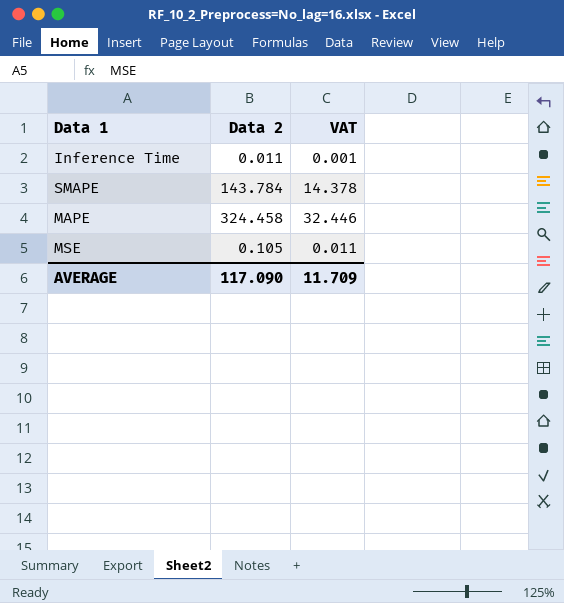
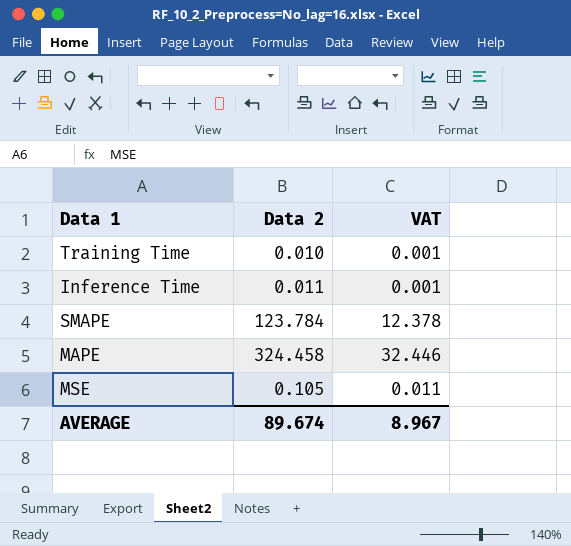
row Training Time: none -> 0.010 | 0.001
SMAPE | Data 2: 143.784 -> 123.784
SMAPE | VAT: 14.378 -> 12.378
AVERAGE | Data 2: 117.090 -> 89.674
AVERAGE | VAT: 11.709 -> 8.967

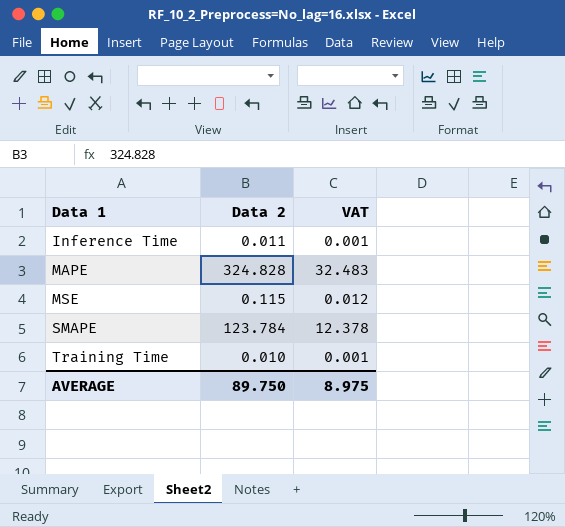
row order: none -> Data 1 ascending
MAPE | Data 2: 324.458 -> 324.828
MAPE | VAT: 32.446 -> 32.483
MSE | Data 2: 0.105 -> 0.115
MSE | VAT: 0.011 -> 0.012
AVERAGE | Data 2: 89.674 -> 89.750
AVERAGE | VAT: 8.967 -> 8.975

